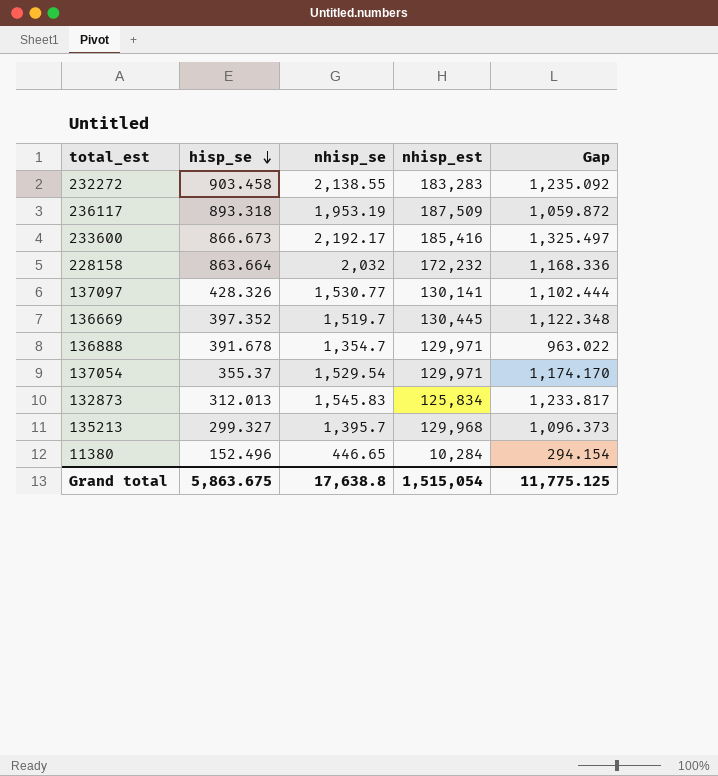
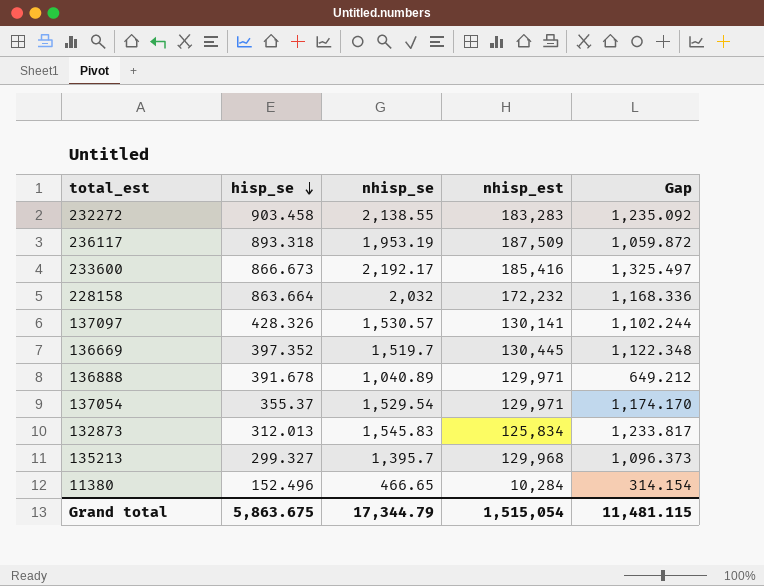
137097 | nhisp_se: 1,530.77 -> 1,530.57
137097 | Gap: 1,102.444 -> 1,102.244
136888 | nhisp_se: 1,354.7 -> 1,040.89
136888 | Gap: 963.022 -> 649.212
11380 | nhisp_se: 446.65 -> 466.65
11380 | Gap: 294.154 -> 314.154
Grand total | nhisp_se: 17,638.8 -> 17,344.79
Grand total | Gap: 11,775.125 -> 11,481.115

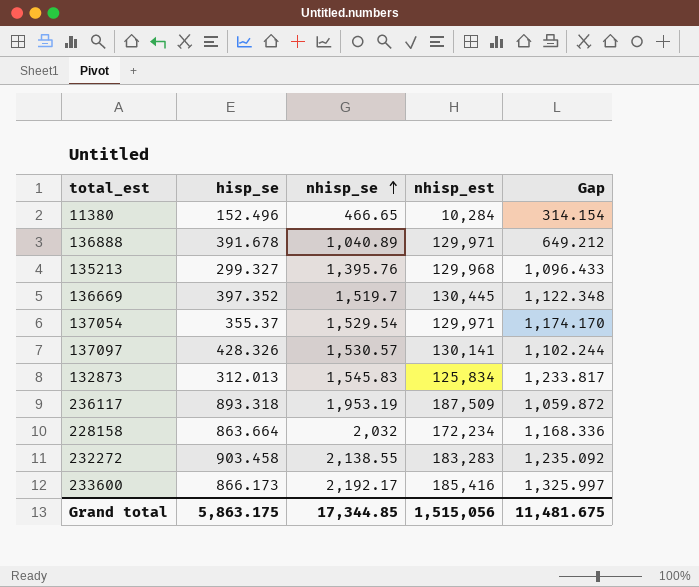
row order: hisp_se descending -> nhisp_se ascending
135213 | nhisp_se: 1,395.7 -> 1,395.76
135213 | Gap: 1,096.373 -> 1,096.433
228158 | nhisp_est: 172,232 -> 172,234
233600 | hisp_se: 866.673 -> 866.173
233600 | Gap: 1,325.497 -> 1,325.997
Grand total | hisp_se: 5,863.675 -> 5,863.175
Grand total | nhisp_se: 17,344.79 -> 17,344.85
Grand total | nhisp_est: 1,515,054 -> 1,515,056
Grand total | Gap: 11,481.115 -> 11,481.675

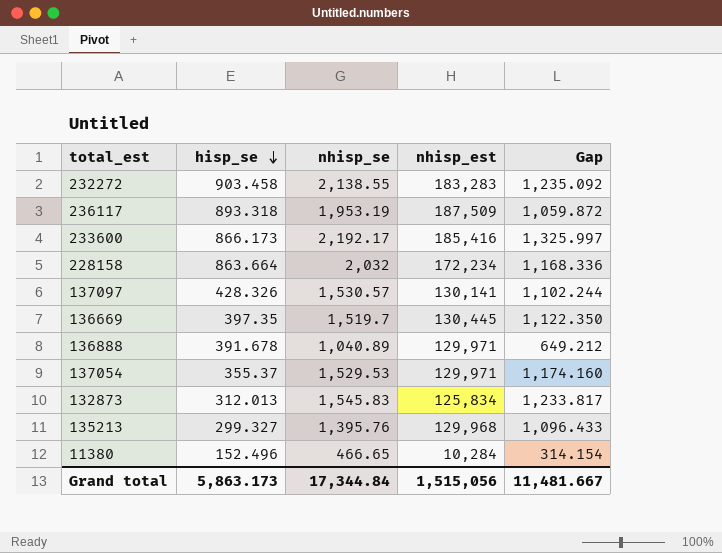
row order: nhisp_se ascending -> hisp_se descending
136669 | hisp_se: 397.352 -> 397.35
136669 | Gap: 1,122.348 -> 1,122.350
137054 | nhisp_se: 1,529.54 -> 1,529.53
137054 | Gap: 1,174.170 -> 1,174.160
Grand total | hisp_se: 5,863.175 -> 5,863.173
Grand total | nhisp_se: 17,344.85 -> 17,344.84
Grand total | Gap: 11,481.675 -> 11,481.667

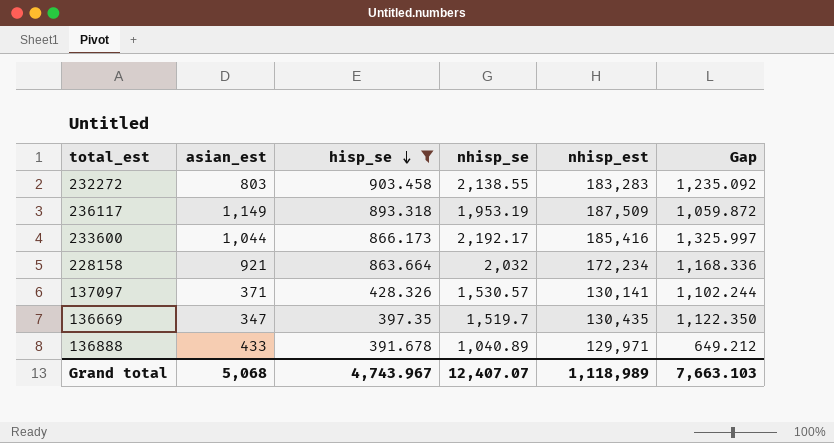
filter: none -> hisp_se >= 391.678
column asian_est | position: none -> 2
136669 | nhisp_est: 130,445 -> 130,435
Grand total | hisp_se: 5,863.173 -> 4,743.967
Grand total | nhisp_se: 17,344.84 -> 12,407.07
Grand total | nhisp_est: 1,515,056 -> 1,118,989
Grand total | Gap: 11,481.667 -> 7,663.103

